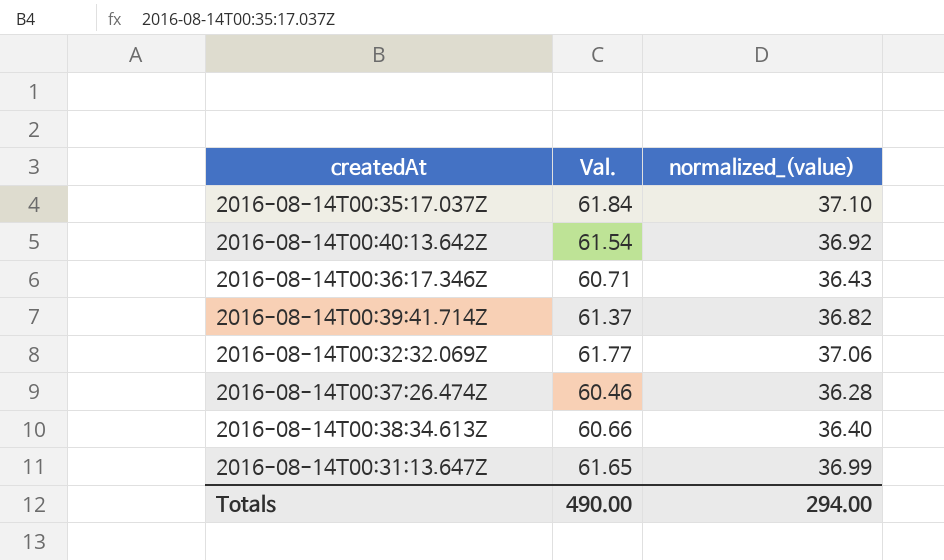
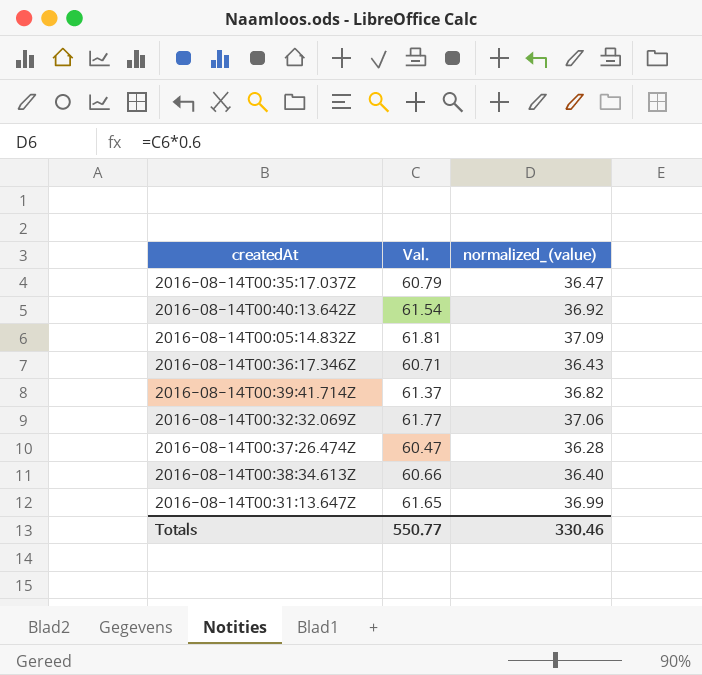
2016-08-14T00:35:17.037Z | Val.: 61.84 -> 60.79
2016-08-14T00:35:17.037Z | normalized_(value): 37.10 -> 36.47
row 2016-08-14T00:05:14.832Z: none -> 61.81 | 37.09
2016-08-14T00:37:26.474Z | Val.: 60.46 -> 60.47
Totals | Val.: 490.00 -> 550.77
Totals | normalized_(value): 294.00 -> 330.46

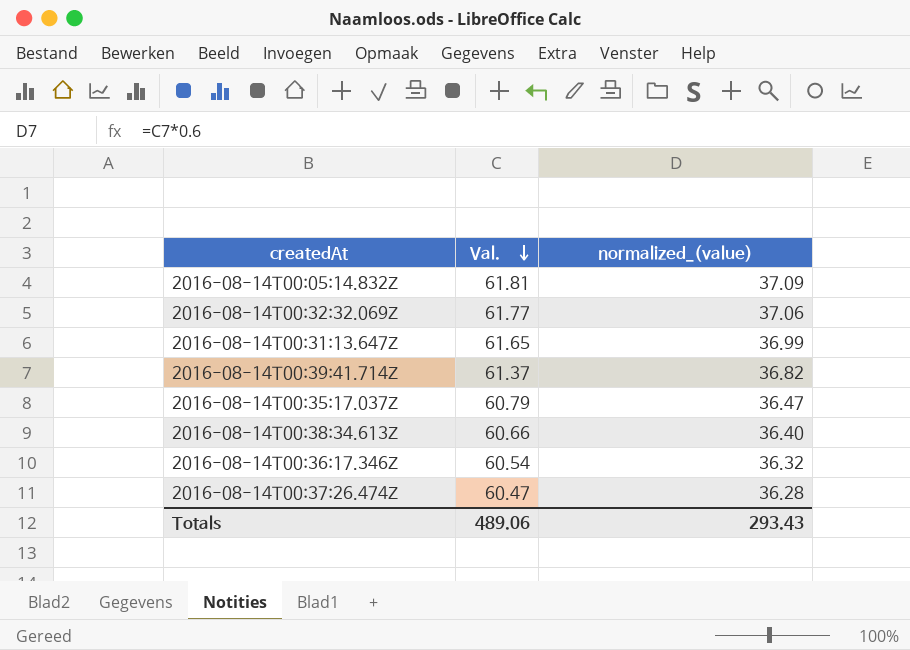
row order: none -> Val. descending
row 2016-08-14T00:40:13.642Z: 61.54 | 36.92 -> none
2016-08-14T00:36:17.346Z | Val.: 60.71 -> 60.54
2016-08-14T00:36:17.346Z | normalized_(value): 36.43 -> 36.32
Totals | Val.: 550.77 -> 489.06
Totals | normalized_(value): 330.46 -> 293.43

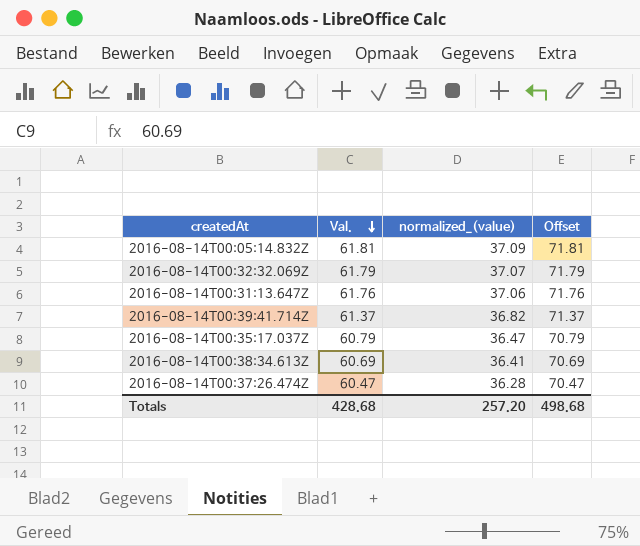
column Offset | formula: none -> [Val.] + 10
row 2016-08-14T00:36:17.346Z: 60.54 | 36.32 -> none
2016-08-14T00:32:32.069Z | Val.: 61.77 -> 61.79
2016-08-14T00:32:32.069Z | normalized_(value): 37.06 -> 37.07
2016-08-14T00:31:13.647Z | Val.: 61.65 -> 61.76
2016-08-14T00:31:13.647Z | normalized_(value): 36.99 -> 37.06
2016-08-14T00:38:34.613Z | Val.: 60.66 -> 60.69
2016-08-14T00:38:34.613Z | normalized_(value): 36.40 -> 36.41
Totals | Val.: 489.06 -> 428.68
Totals | normalized_(value): 293.43 -> 257.20

